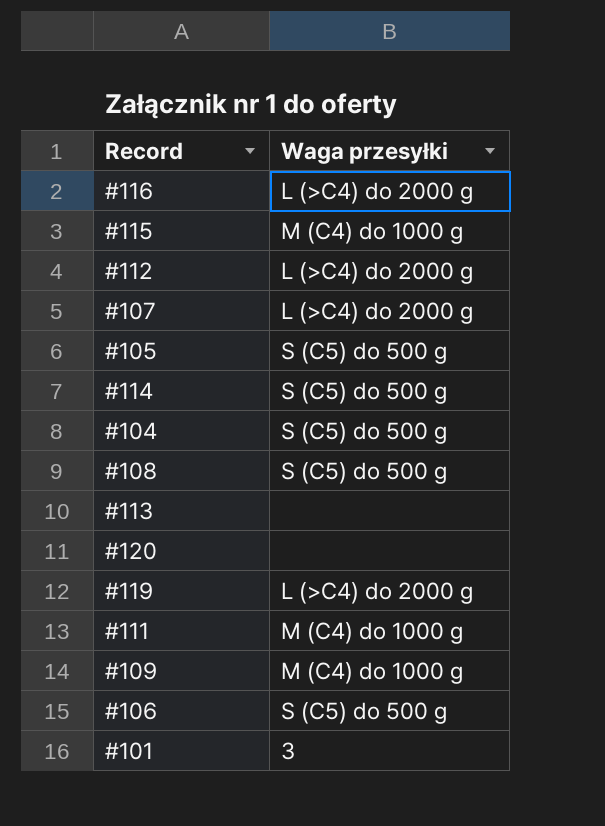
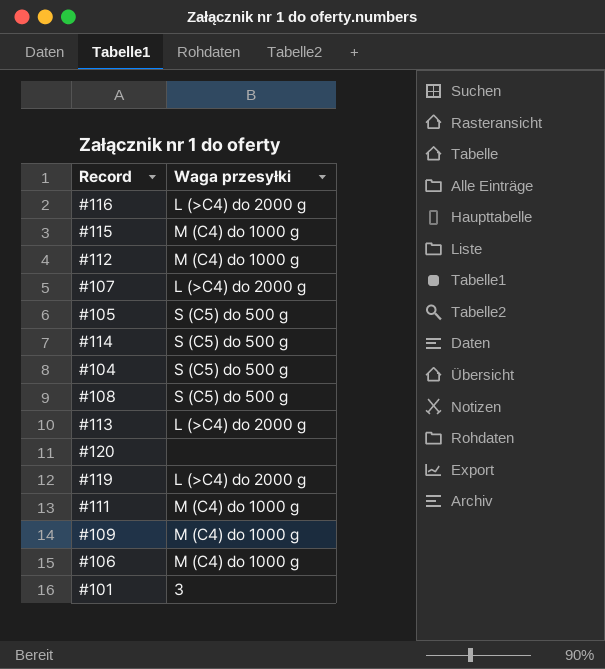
#112 | Waga przesyłki: L (>C4) do 2000 g -> M (C4) do 1000 g
#113 | Waga przesyłki: none -> L (>C4) do 2000 g
#106 | Waga przesyłki: S (C5) do 500 g -> M (C4) do 1000 g

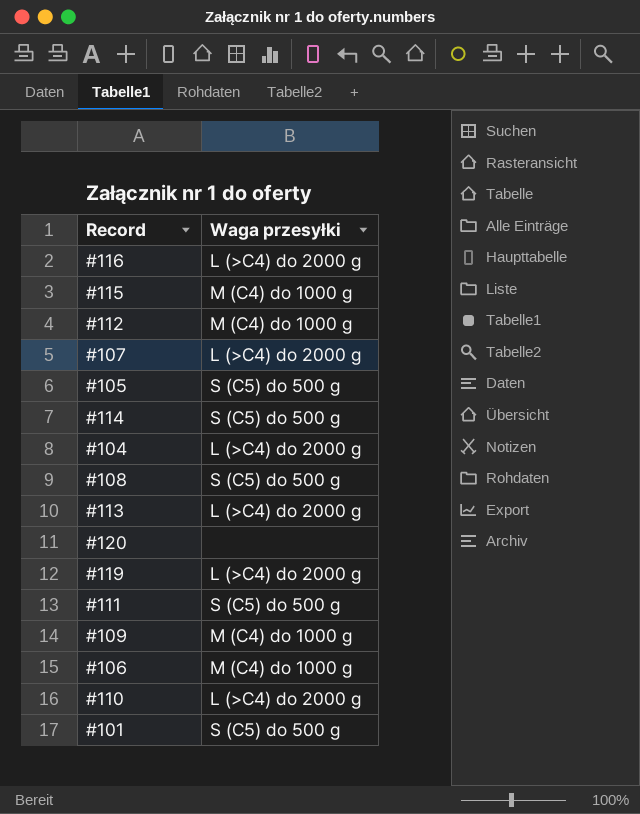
#104 | Waga przesyłki: S (C5) do 500 g -> L (>C4) do 2000 g
#111 | Waga przesyłki: M (C4) do 1000 g -> S (C5) do 500 g
row #110: none -> L (>C4) do 2000 g
#101 | Waga przesyłki: 3 -> S (C5) do 500 g

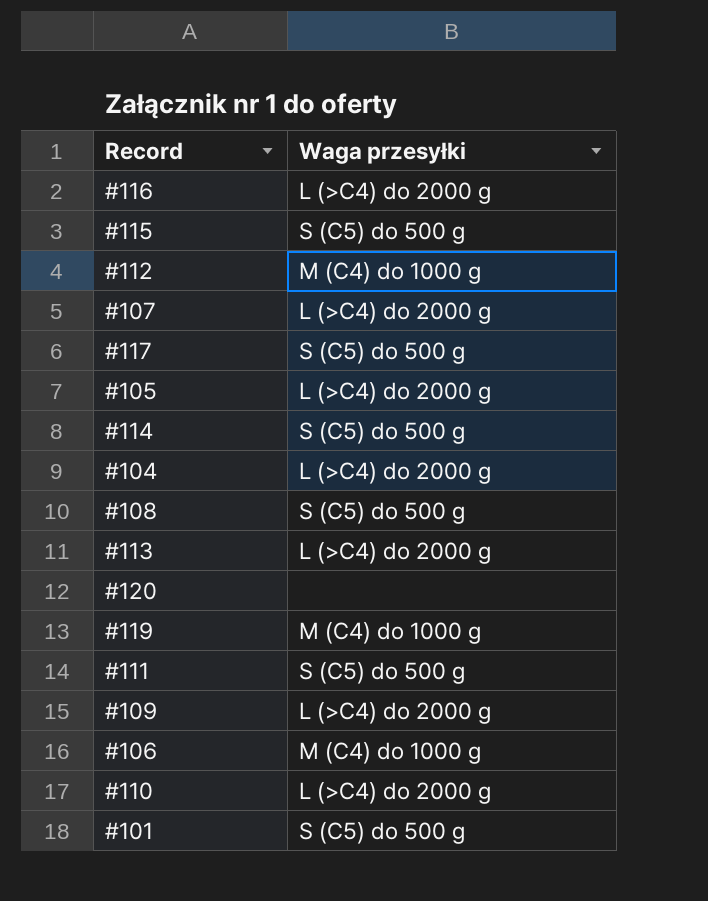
#115 | Waga przesyłki: M (C4) do 1000 g -> S (C5) do 500 g
row #117: none -> S (C5) do 500 g
#105 | Waga przesyłki: S (C5) do 500 g -> L (>C4) do 2000 g
#119 | Waga przesyłki: L (>C4) do 2000 g -> M (C4) do 1000 g
#109 | Waga przesyłki: M (C4) do 1000 g -> L (>C4) do 2000 g

